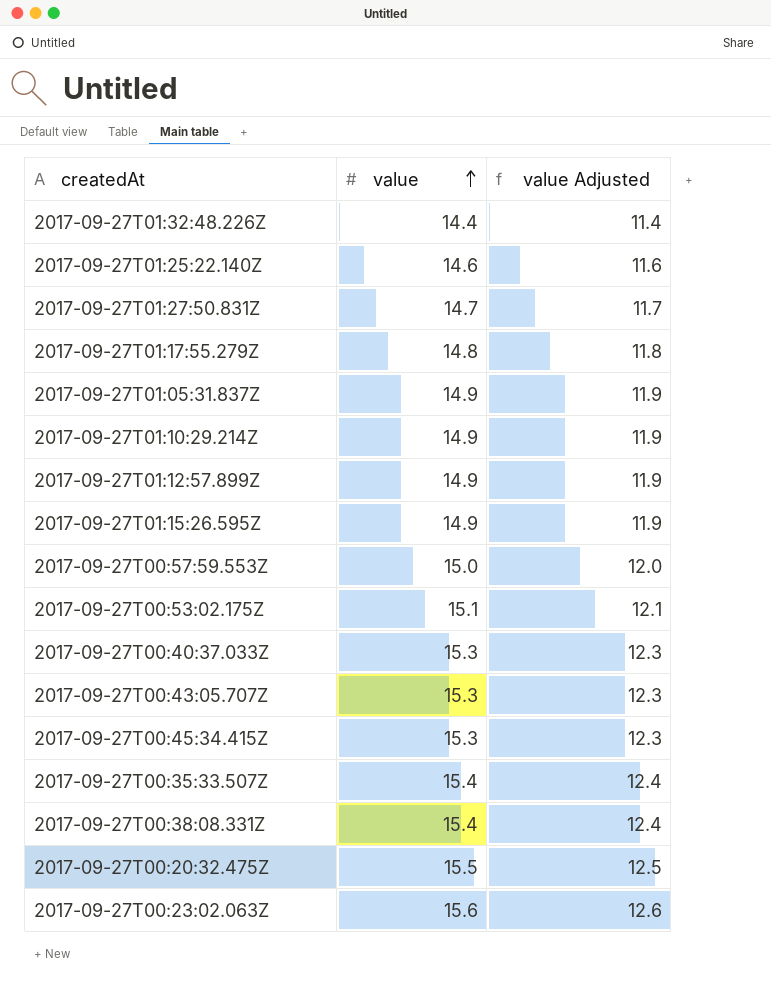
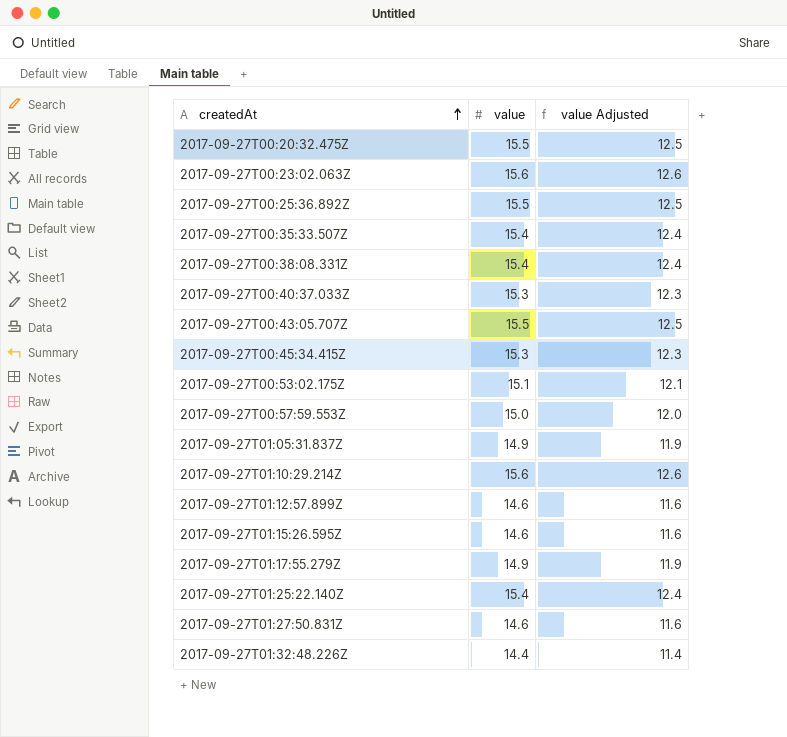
row order: value ascending -> createdAt ascending
row 2017-09-27T00:25:36.892Z: none -> 15.5 | 12.5
2017-09-27T00:43:05.707Z | value: 15.3 -> 15.5
2017-09-27T00:43:05.707Z | value Adjusted: 12.3 -> 12.5
2017-09-27T01:10:29.214Z | value: 14.9 -> 15.6
2017-09-27T01:10:29.214Z | value Adjusted: 11.9 -> 12.6
2017-09-27T01:12:57.899Z | value: 14.9 -> 14.6
2017-09-27T01:12:57.899Z | value Adjusted: 11.9 -> 11.6
2017-09-27T01:15:26.595Z | value: 14.9 -> 14.6
2017-09-27T01:15:26.595Z | value Adjusted: 11.9 -> 11.6
2017-09-27T01:17:55.279Z | value: 14.8 -> 14.9
2017-09-27T01:17:55.279Z | value Adjusted: 11.8 -> 11.9
2017-09-27T01:25:22.140Z | value: 14.6 -> 15.4
2017-09-27T01:25:22.140Z | value Adjusted: 11.6 -> 12.4
2017-09-27T01:27:50.831Z | value: 14.7 -> 14.6
2017-09-27T01:27:50.831Z | value Adjusted: 11.7 -> 11.6

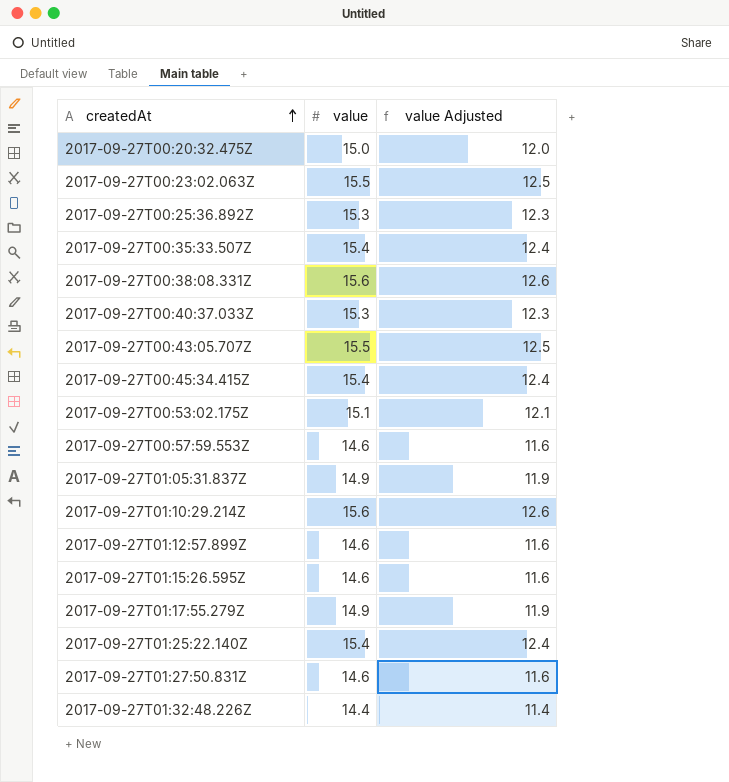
2017-09-27T00:20:32.475Z | value: 15.5 -> 15.0
2017-09-27T00:20:32.475Z | value Adjusted: 12.5 -> 12.0
2017-09-27T00:23:02.063Z | value: 15.6 -> 15.5
2017-09-27T00:23:02.063Z | value Adjusted: 12.6 -> 12.5
2017-09-27T00:25:36.892Z | value: 15.5 -> 15.3
2017-09-27T00:25:36.892Z | value Adjusted: 12.5 -> 12.3
2017-09-27T00:38:08.331Z | value: 15.4 -> 15.6
2017-09-27T00:38:08.331Z | value Adjusted: 12.4 -> 12.6
2017-09-27T00:45:34.415Z | value: 15.3 -> 15.4
2017-09-27T00:45:34.415Z | value Adjusted: 12.3 -> 12.4
2017-09-27T00:57:59.553Z | value: 15.0 -> 14.6
2017-09-27T00:57:59.553Z | value Adjusted: 12.0 -> 11.6

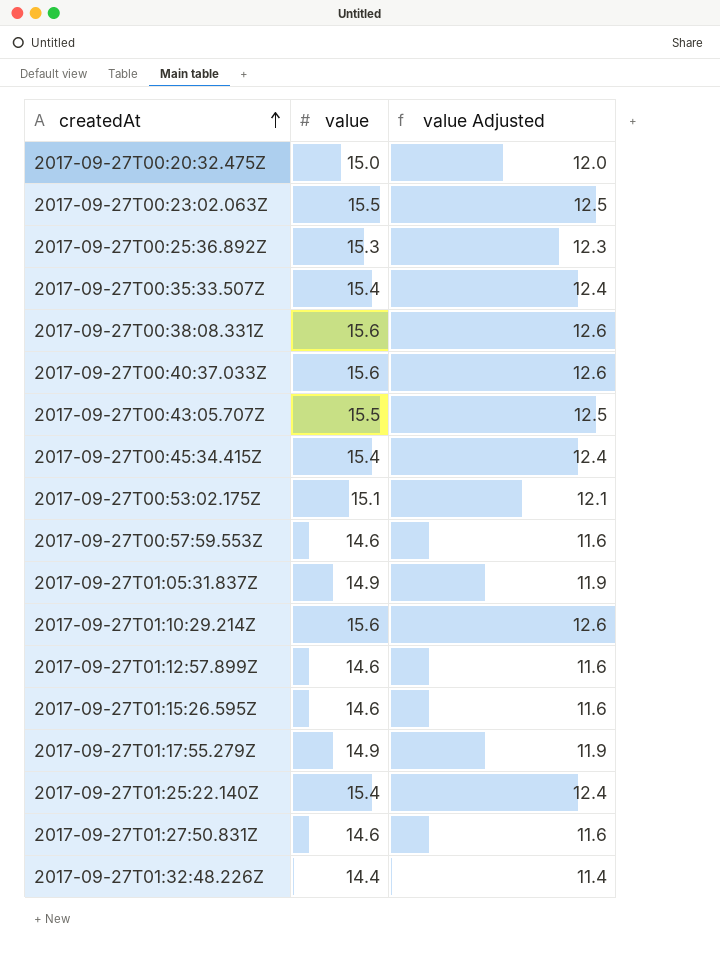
2017-09-27T00:40:37.033Z | value: 15.3 -> 15.6
2017-09-27T00:40:37.033Z | value Adjusted: 12.3 -> 12.6

